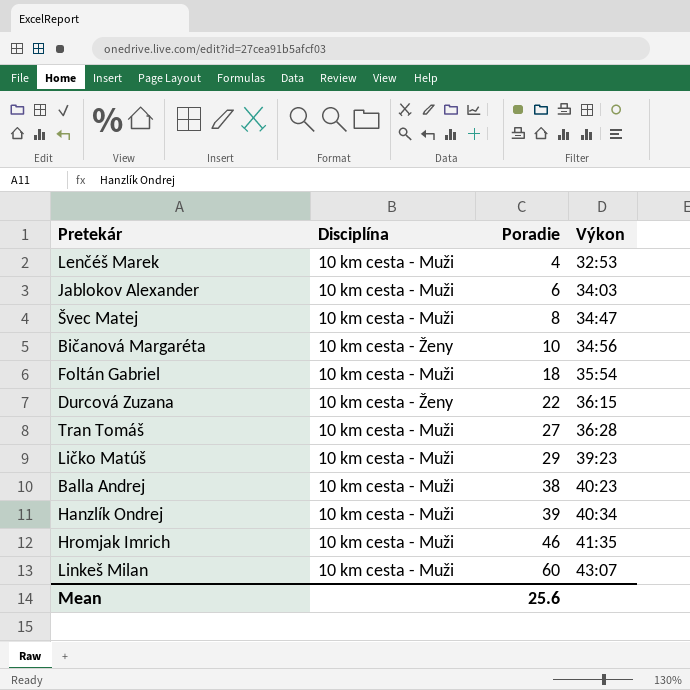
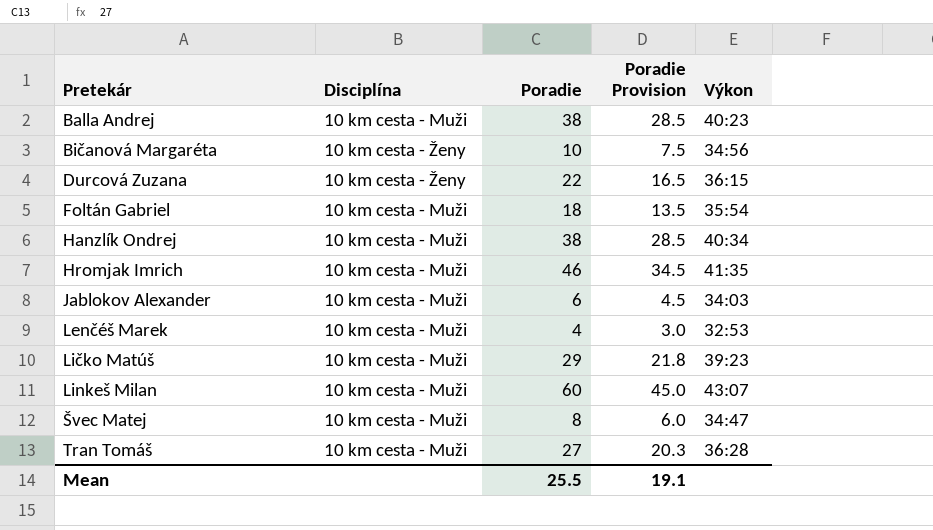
row order: Poradie ascending -> Pretekár ascending
column Poradie Provision | formula: none -> [Poradie] * 0.75
Hanzlík Ondrej | Poradie: 39 -> 38
Mean | Poradie: 25.6 -> 25.5

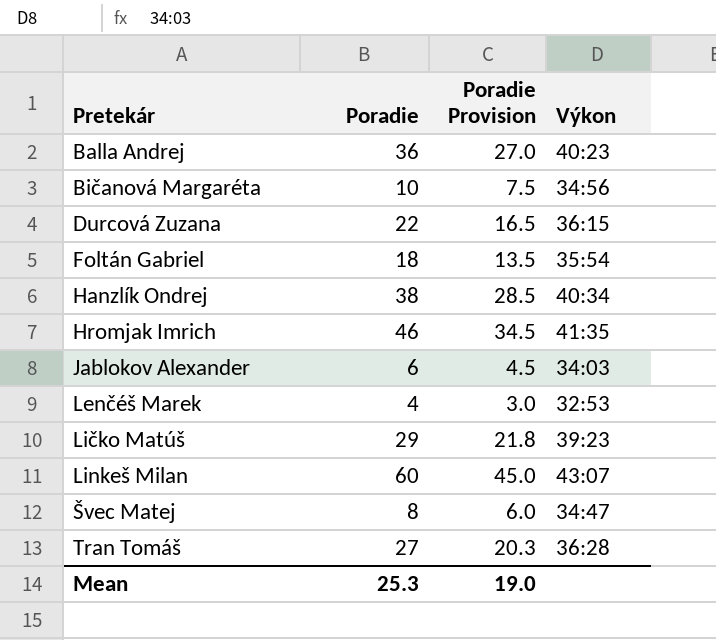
column Disciplína | position: 2 -> none
Balla Andrej | Poradie: 38 -> 36
Balla Andrej | Poradie Provision: 28.5 -> 27.0
Mean | Poradie: 25.5 -> 25.3
Mean | Poradie Provision: 19.1 -> 19.0

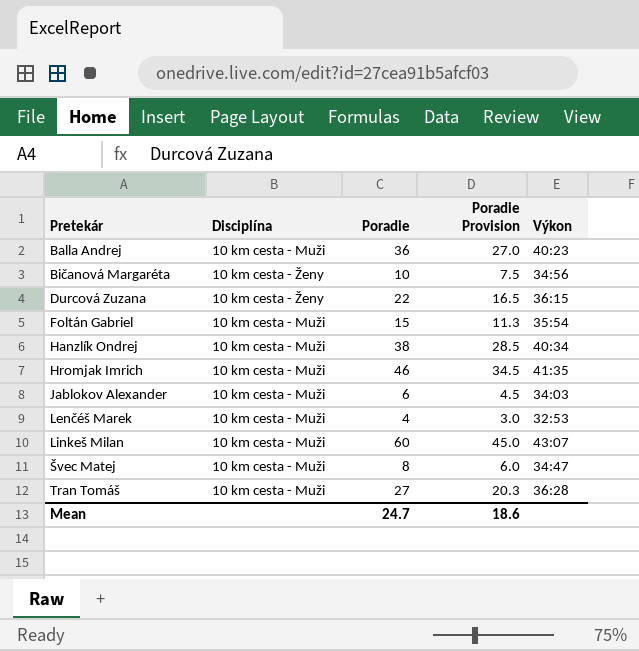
column Disciplína | position: none -> 2
row Ličko Matúš: 29 | 21.8 | 39:23 -> none
Foltán Gabriel | Poradie: 18 -> 15
Foltán Gabriel | Poradie Provision: 13.5 -> 11.3
Mean | Poradie: 25.3 -> 24.7
Mean | Poradie Provision: 19.0 -> 18.6

